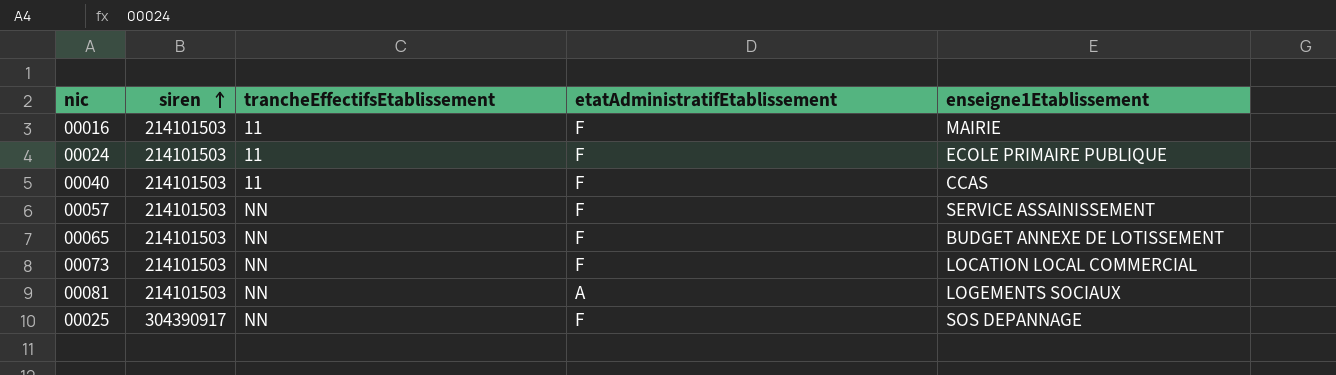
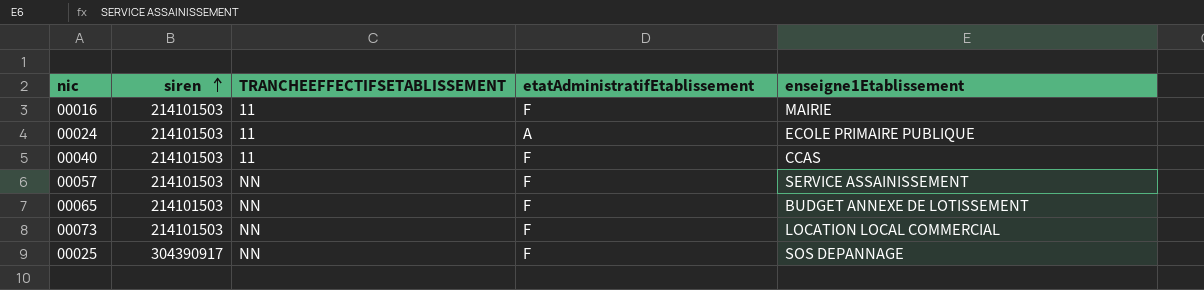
column name: trancheEffectifsEtablissement -> TRANCHEEFFECTIFSETABLISSEMENT
row 00081: 214101503 | NN | A | LOGEMENTS SOCIAUX -> none
00024 | etatAdministratifEtablissement: F -> A

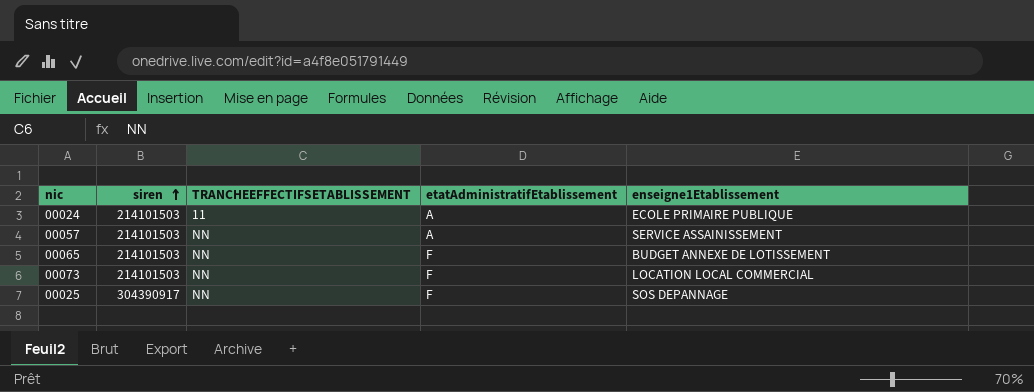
row 00016: 214101503 | 11 | F | MAIRIE -> none
row 00040: 214101503 | 11 | F | CCAS -> none
00057 | etatAdministratifEtablissement: F -> A

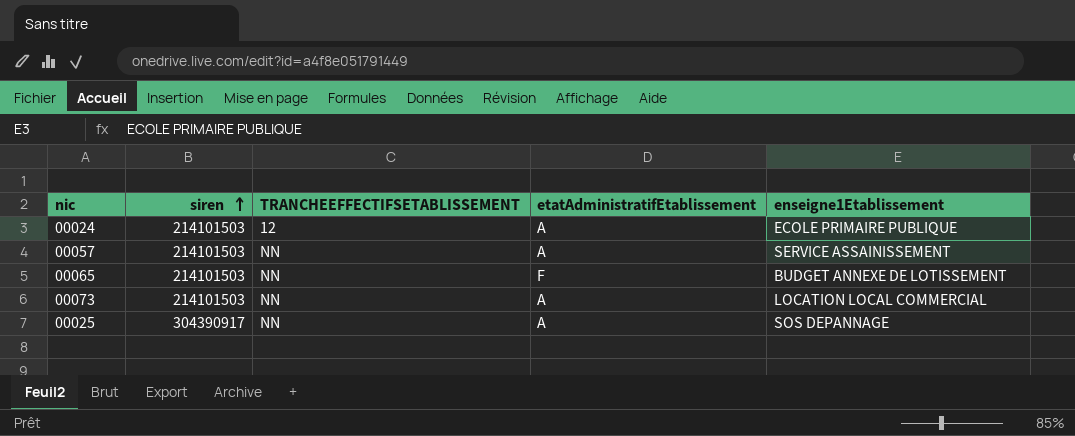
00024 | TRANCHEEFFECTIFSETABLISSEMENT: 11 -> 12
00073 | etatAdministratifEtablissement: F -> A
00025 | etatAdministratifEtablissement: F -> A

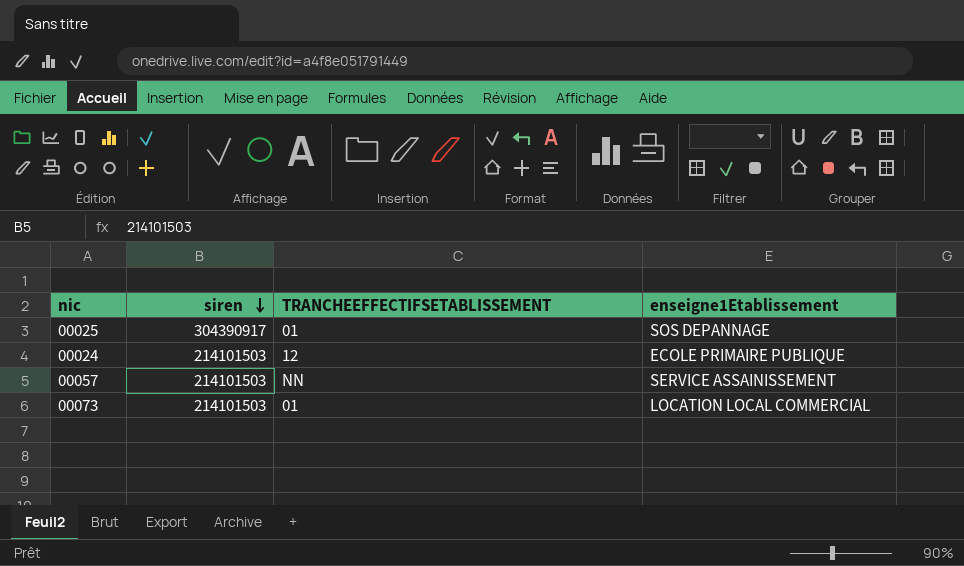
row order: siren ascending -> siren descending
column etatAdministratifEtablissement | position: 4 -> none
row 00065: 214101503 | NN | F | BUDGET ANNEXE DE LOTISSEMENT -> none
00025 | TRANCHEEFFECTIFSETABLISSEMENT: NN -> 01
00073 | TRANCHEEFFECTIFSETABLISSEMENT: NN -> 01

